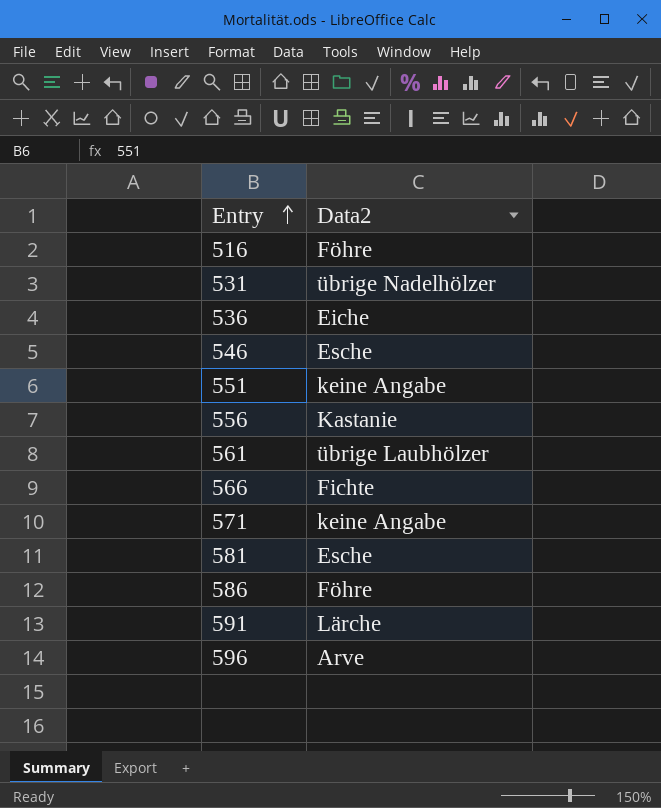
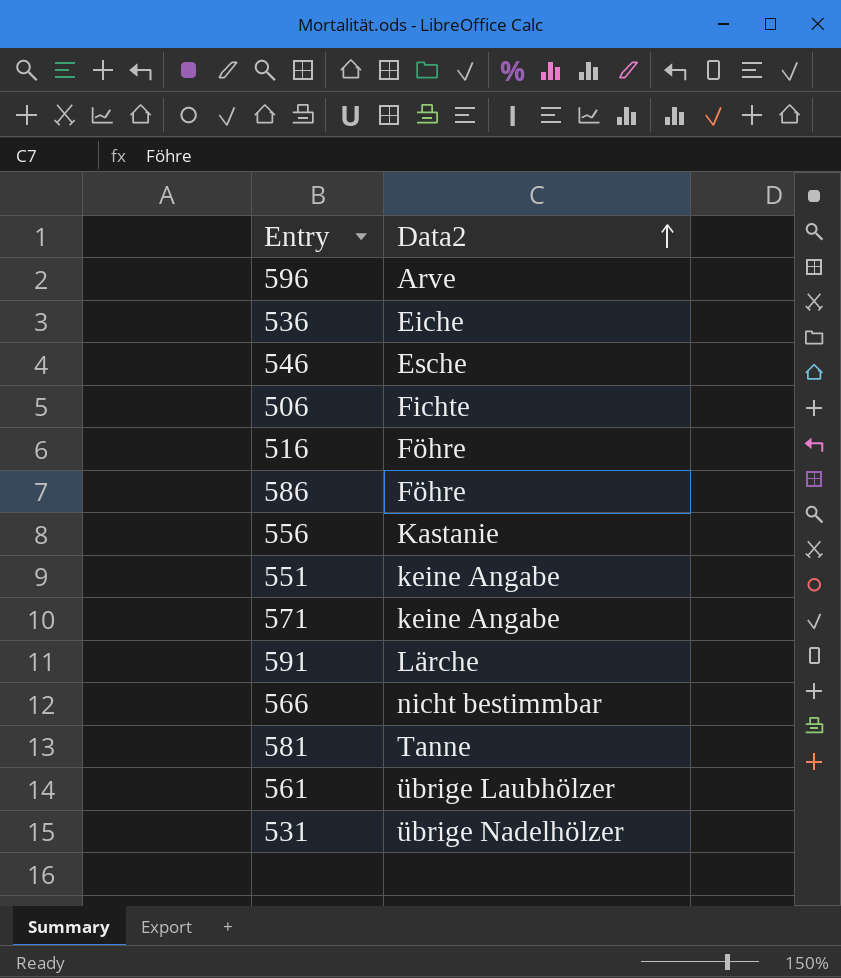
row order: Entry ascending -> Data2 ascending
row 506: none -> Fichte
566 | Data2: Fichte -> nicht bestimmbar
581 | Data2: Esche -> Tanne

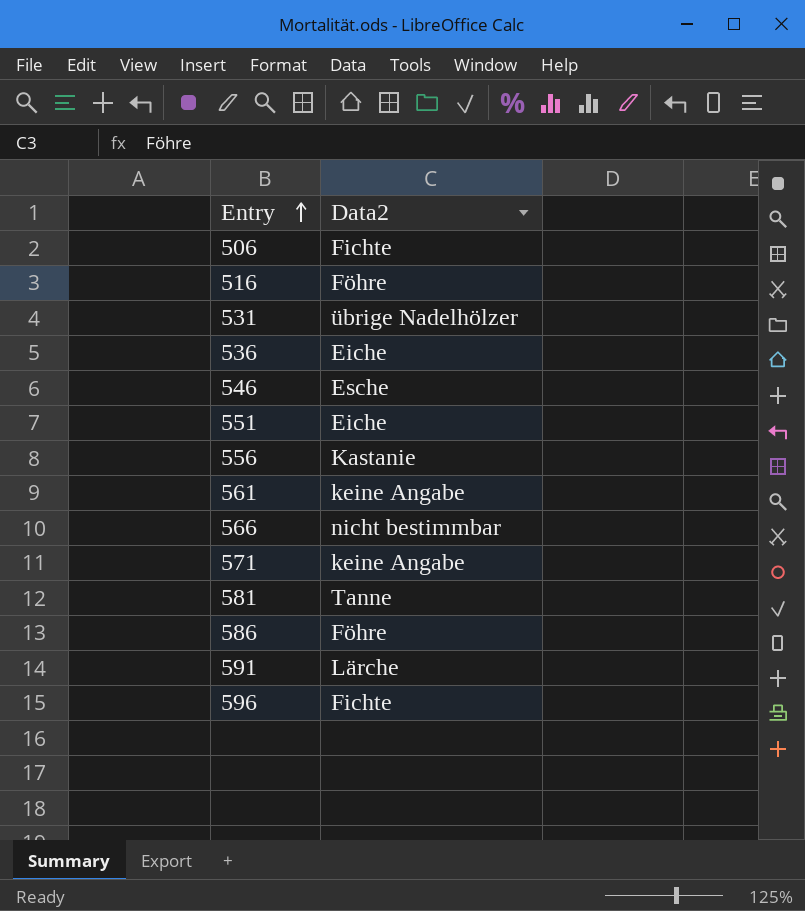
row order: Data2 ascending -> Entry ascending
551 | Data2: keine Angabe -> Eiche
561 | Data2: übrige Laubhölzer -> keine Angabe
596 | Data2: Arve -> Fichte

